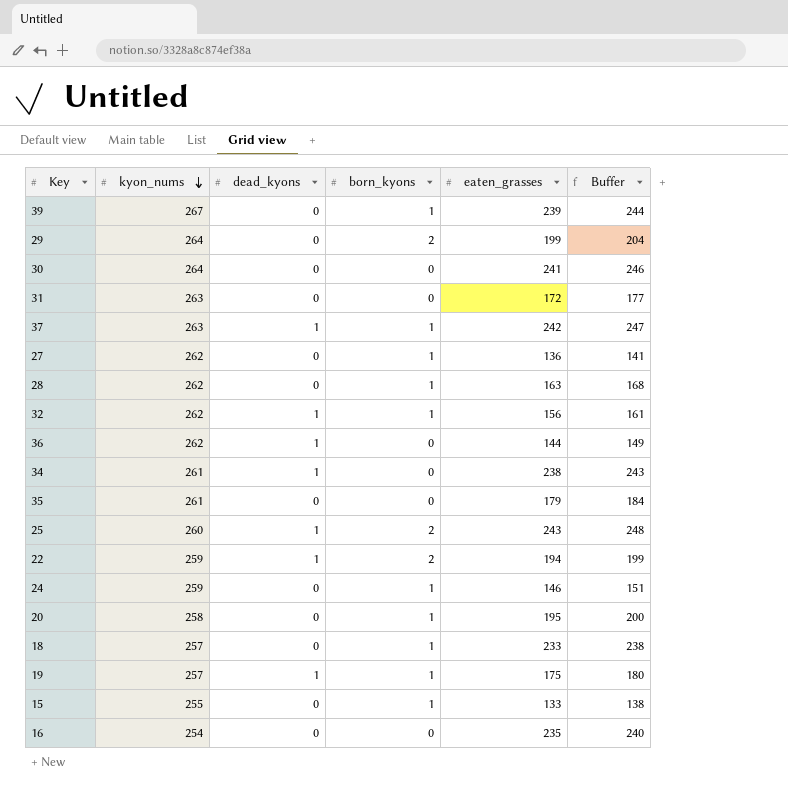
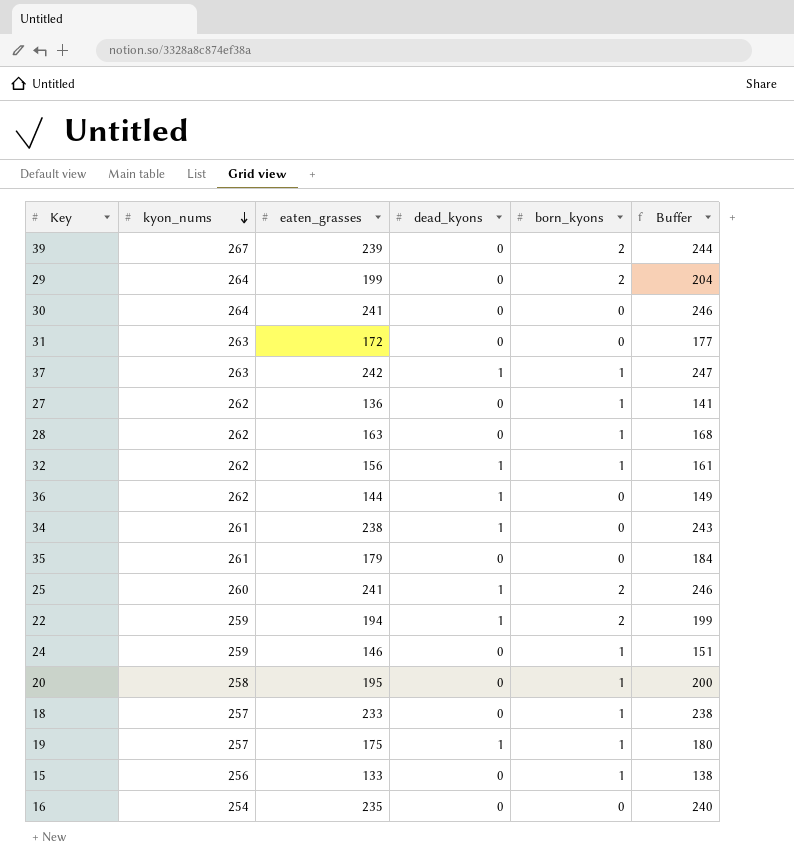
column eaten_grasses | position: 5 -> 3
39 | born_kyons: 1 -> 2
25 | eaten_grasses: 243 -> 241
25 | Buffer: 248 -> 246
15 | kyon_nums: 255 -> 256

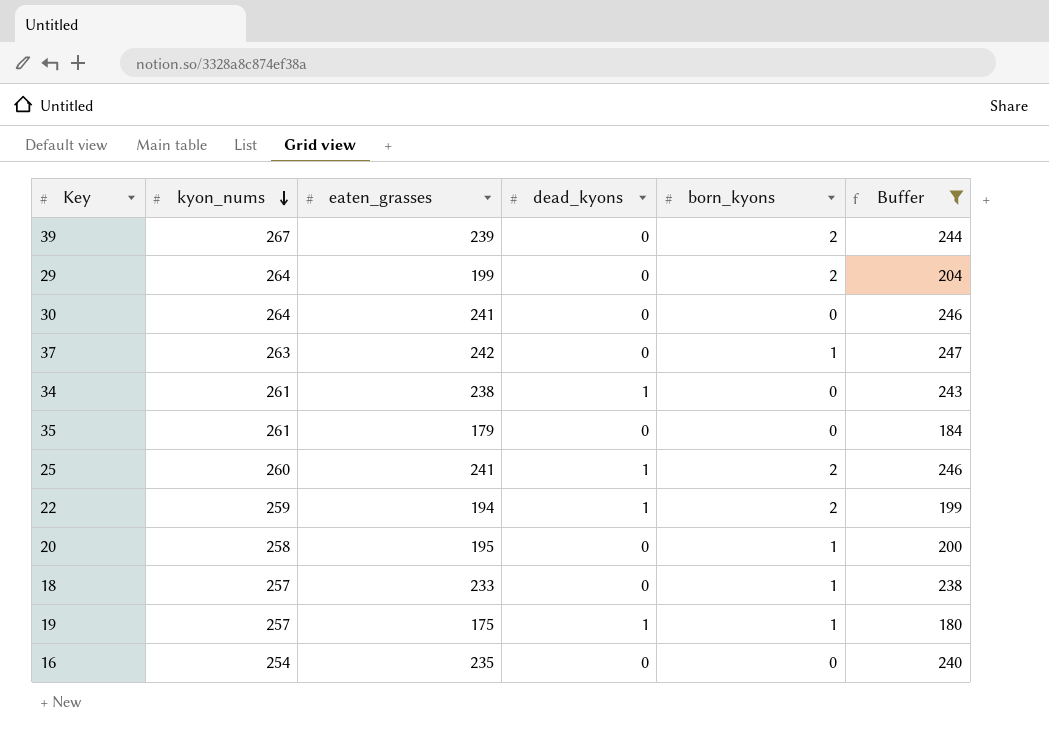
filter: none -> Buffer >= 180
37 | dead_kyons: 1 -> 0

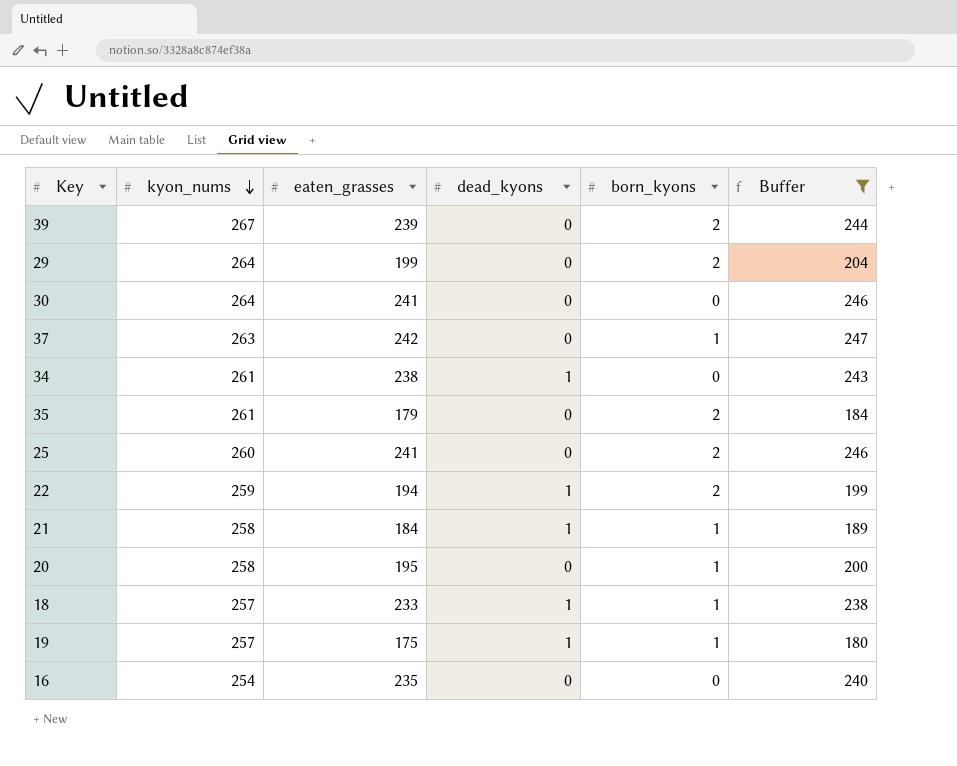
35 | born_kyons: 0 -> 2
25 | dead_kyons: 1 -> 0
row 21: none -> 258 | 184 | 1 | 1 | 189
18 | dead_kyons: 0 -> 1

